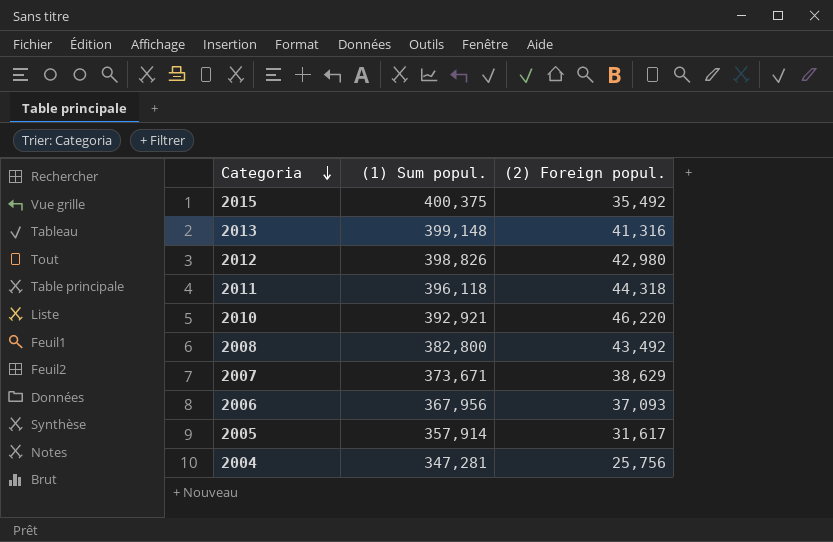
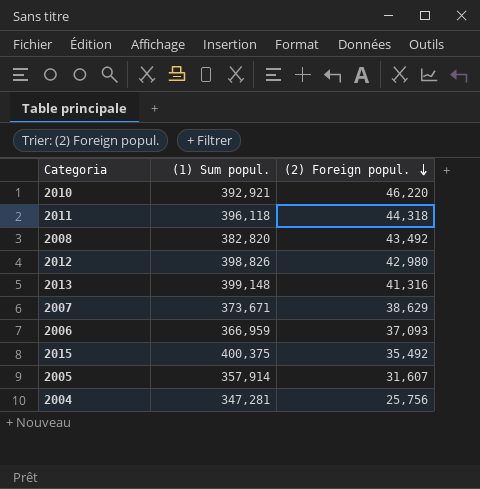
row order: Categoria descending -> (2) Foreign popul. descending
2008 | (1) Sum popul.: 382,800 -> 382,820
2006 | (1) Sum popul.: 367,956 -> 366,959
2005 | (2) Foreign popul.: 31,617 -> 31,607

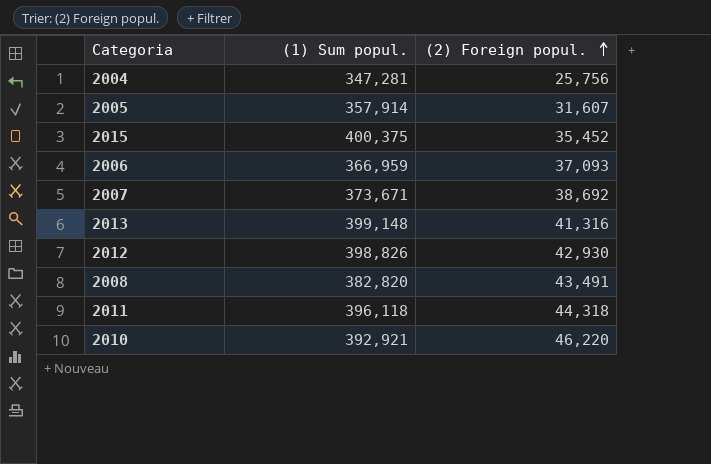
row order: (2) Foreign popul. descending -> (2) Foreign popul. ascending
2015 | (2) Foreign popul.: 35,492 -> 35,452
2007 | (2) Foreign popul.: 38,629 -> 38,692
2012 | (2) Foreign popul.: 42,980 -> 42,930
2008 | (2) Foreign popul.: 43,492 -> 43,491

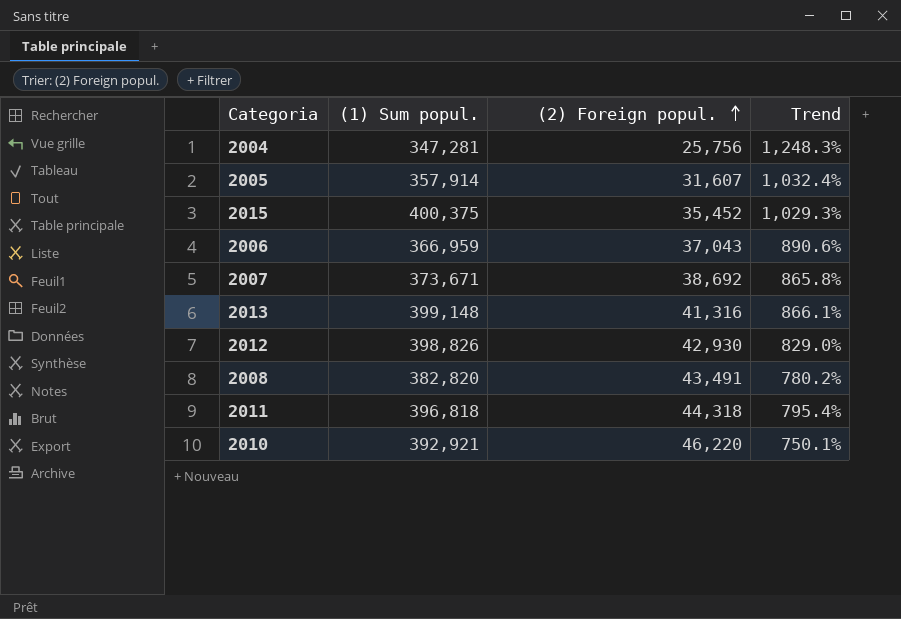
column Trend | formula: none -> ([(1) Sum popul.] - [(2) Foreign popul.]) / [(2) Foreign popul.]
2006 | (2) Foreign popul.: 37,093 -> 37,043
2011 | (1) Sum popul.: 396,118 -> 396,818

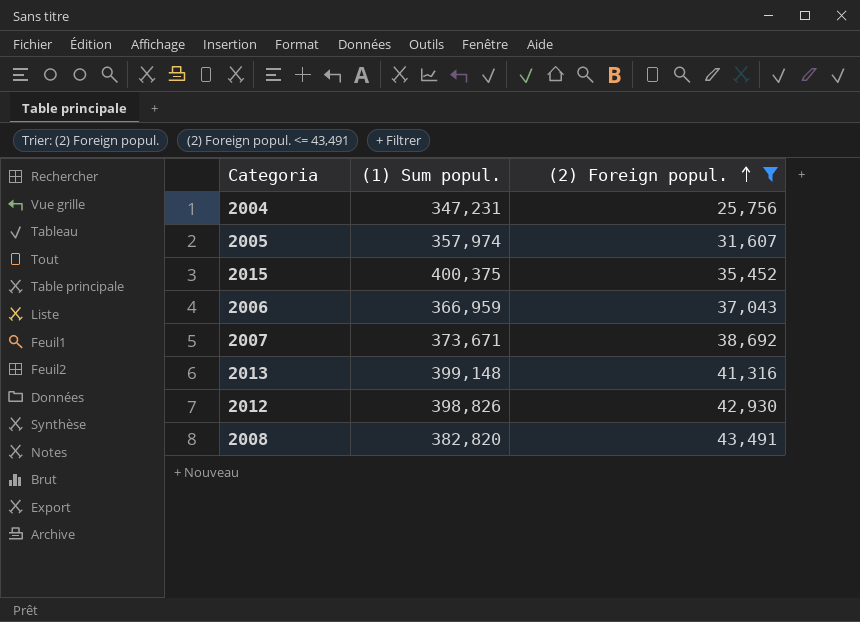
filter: none -> (2) Foreign popul. <= 43,491
column Trend | formula: ([(1) Sum popul.] - [(2) Foreign popul.]) / [(2) Foreign popul.] -> none
2004 | (1) Sum popul.: 347,281 -> 347,231
2005 | (1) Sum popul.: 357,914 -> 357,974

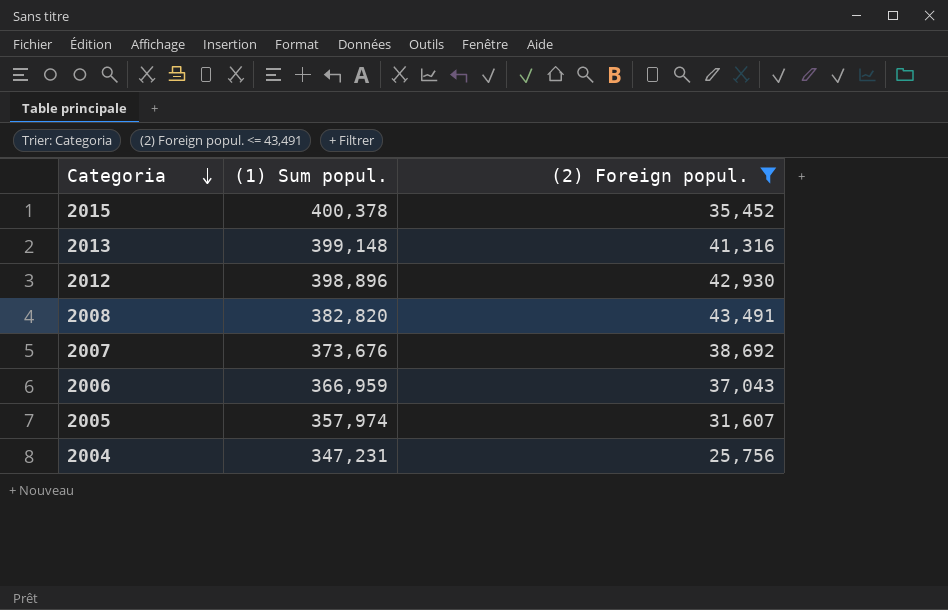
row order: (2) Foreign popul. ascending -> Categoria descending
2015 | (1) Sum popul.: 400,375 -> 400,378
2012 | (1) Sum popul.: 398,826 -> 398,896
2007 | (1) Sum popul.: 373,671 -> 373,676

